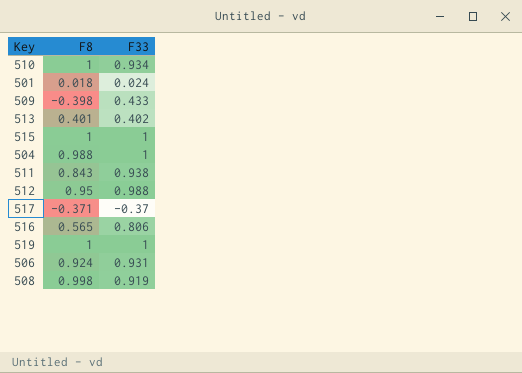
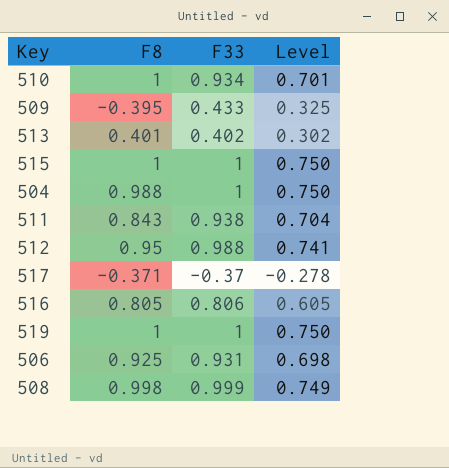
column Level | formula: none -> [F33] * 0.75
row 501: 0.018 | 0.024 -> none
509 | F8: -0.398 -> -0.395
516 | F8: 0.565 -> 0.805
506 | F8: 0.924 -> 0.925
508 | F33: 0.919 -> 0.999

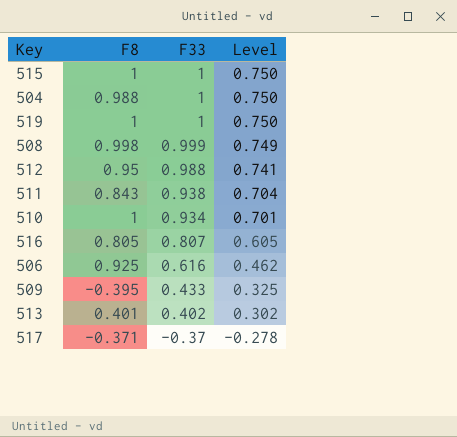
row order: none -> F33 descending
516 | F33: 0.806 -> 0.807
506 | F33: 0.931 -> 0.616
506 | Level: 0.698 -> 0.462

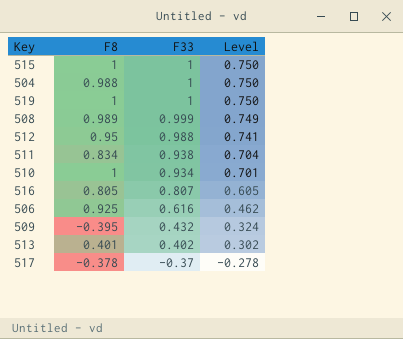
508 | F8: 0.998 -> 0.989
511 | F8: 0.843 -> 0.834
509 | F33: 0.433 -> 0.432
509 | Level: 0.325 -> 0.324
517 | F8: -0.371 -> -0.378

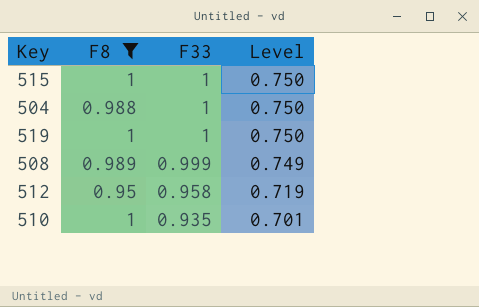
filter: none -> F8 >= 0.95
512 | F33: 0.988 -> 0.958
512 | Level: 0.741 -> 0.719
510 | F33: 0.934 -> 0.935

